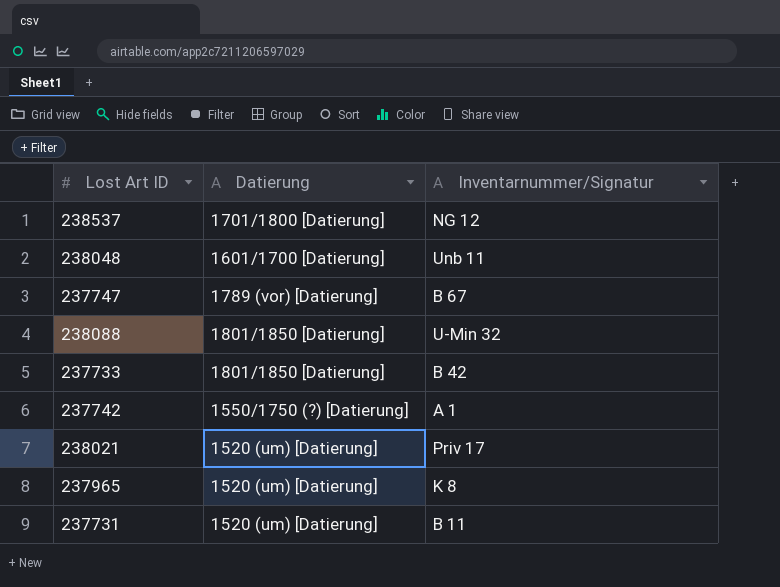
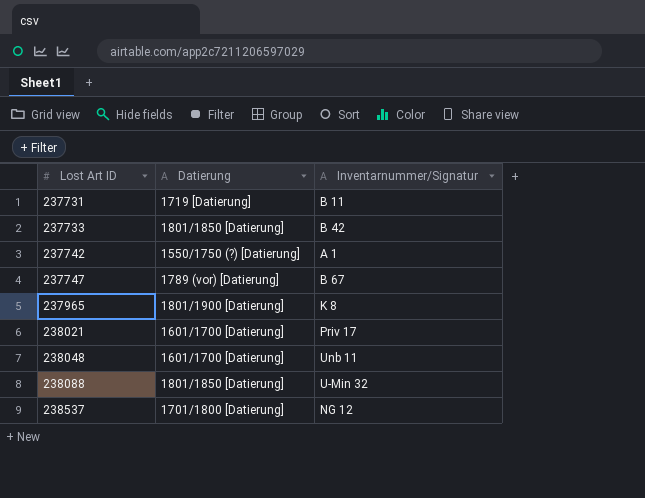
row order: none -> Lost Art ID ascending
237731 | Datierung: 1520 (um) [Datierung] -> 1719 [Datierung]
237965 | Datierung: 1520 (um) [Datierung] -> 1801/1900 [Datierung]
238021 | Datierung: 1520 (um) [Datierung] -> 1601/1700 [Datierung]

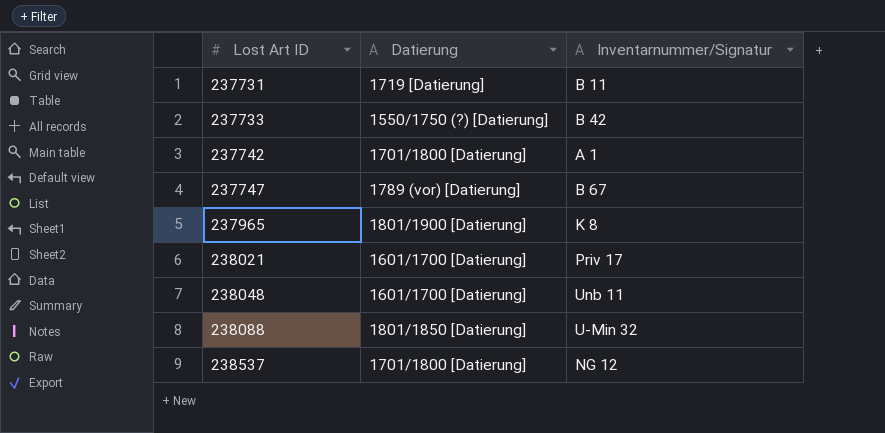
237733 | Datierung: 1801/1850 [Datierung] -> 1550/1750 (?) [Datierung]
237742 | Datierung: 1550/1750 (?) [Datierung] -> 1701/1800 [Datierung]

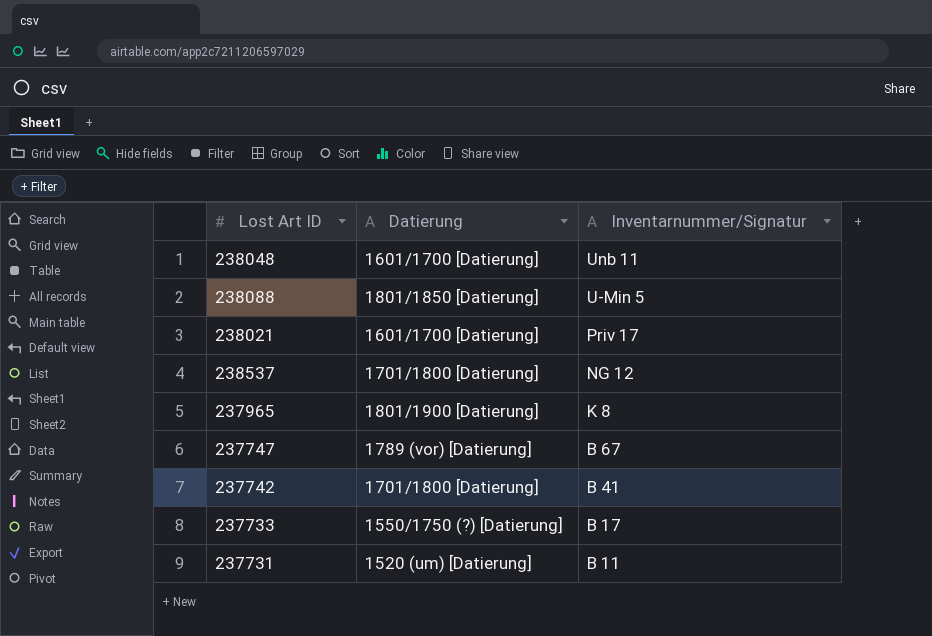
row order: Lost Art ID ascending -> Inventarnummer/Signatur descending
238088 | Inventarnummer/Signatur: U-Min 32 -> U-Min 5
237742 | Inventarnummer/Signatur: A 1 -> B 41
237733 | Inventarnummer/Signatur: B 42 -> B 17
237731 | Datierung: 1719 [Datierung] -> 1520 (um) [Datierung]

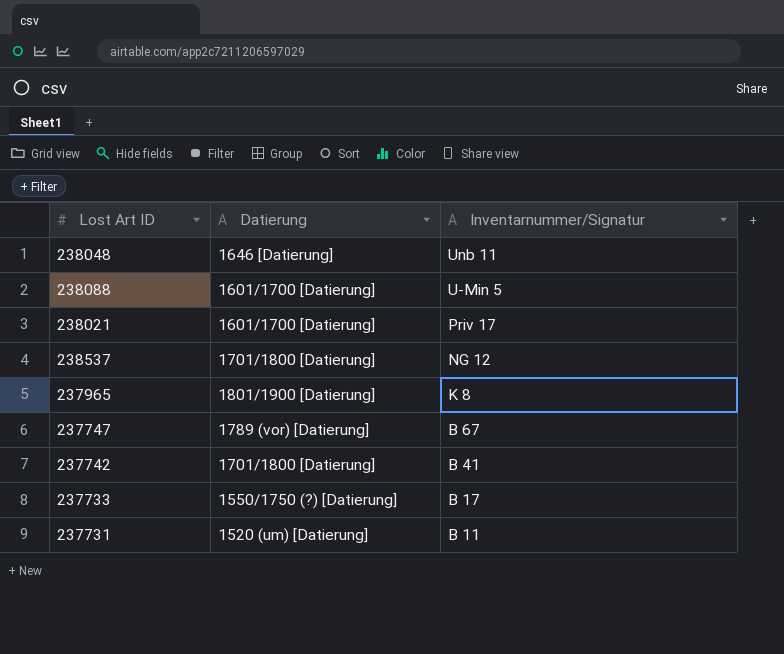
238048 | Datierung: 1601/1700 [Datierung] -> 1646 [Datierung]
238088 | Datierung: 1801/1850 [Datierung] -> 1601/1700 [Datierung]

